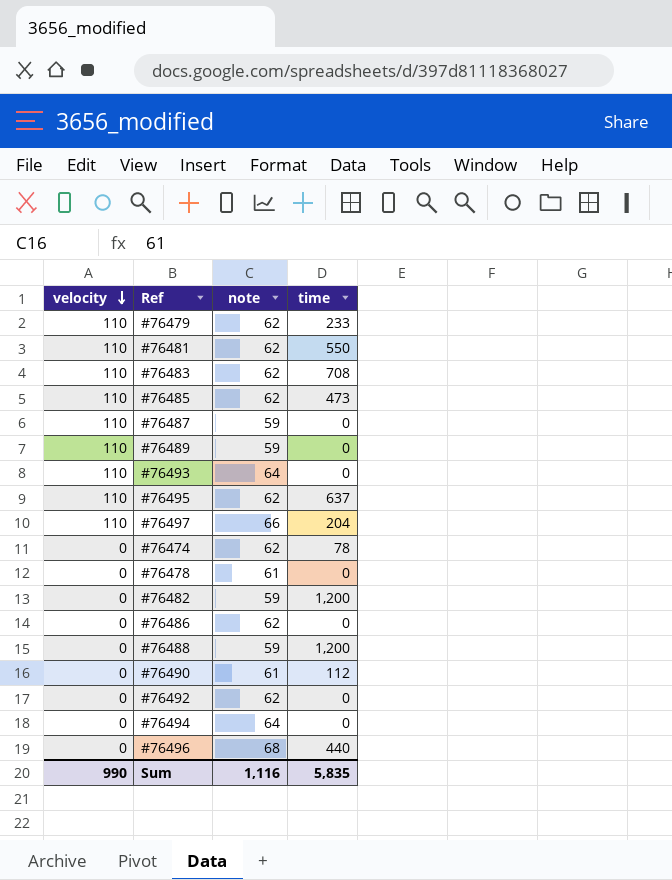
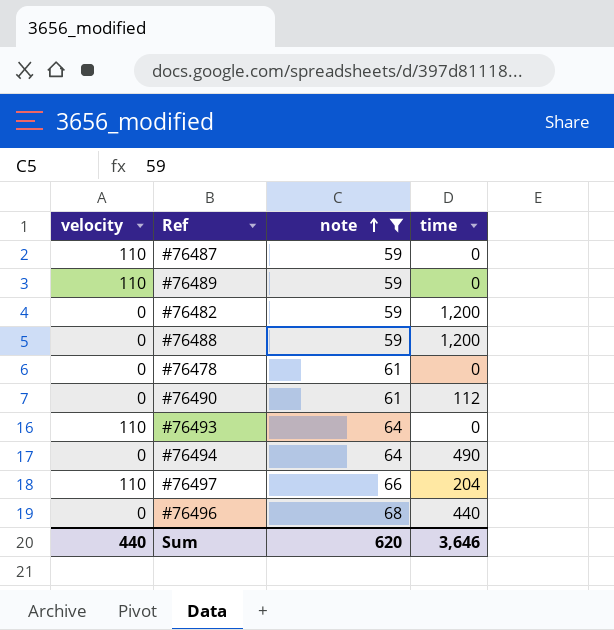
filter: none -> note != 62
row order: velocity descending -> note ascending
#76494 | time: 0 -> 490
Sum | velocity: 990 -> 440
Sum | note: 1,116 -> 620
Sum | time: 5,835 -> 3,646

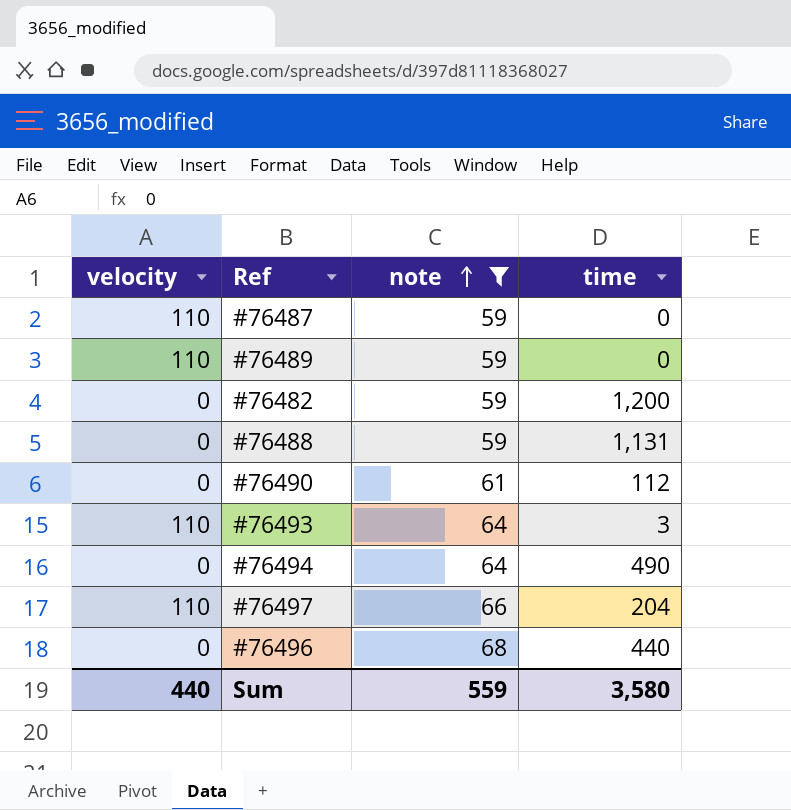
row #76478: 0 | 61 | 0 -> none
#76488 | time: 1,200 -> 1,131
#76493 | time: 0 -> 3
Sum | note: 620 -> 559
Sum | time: 3,646 -> 3,580

